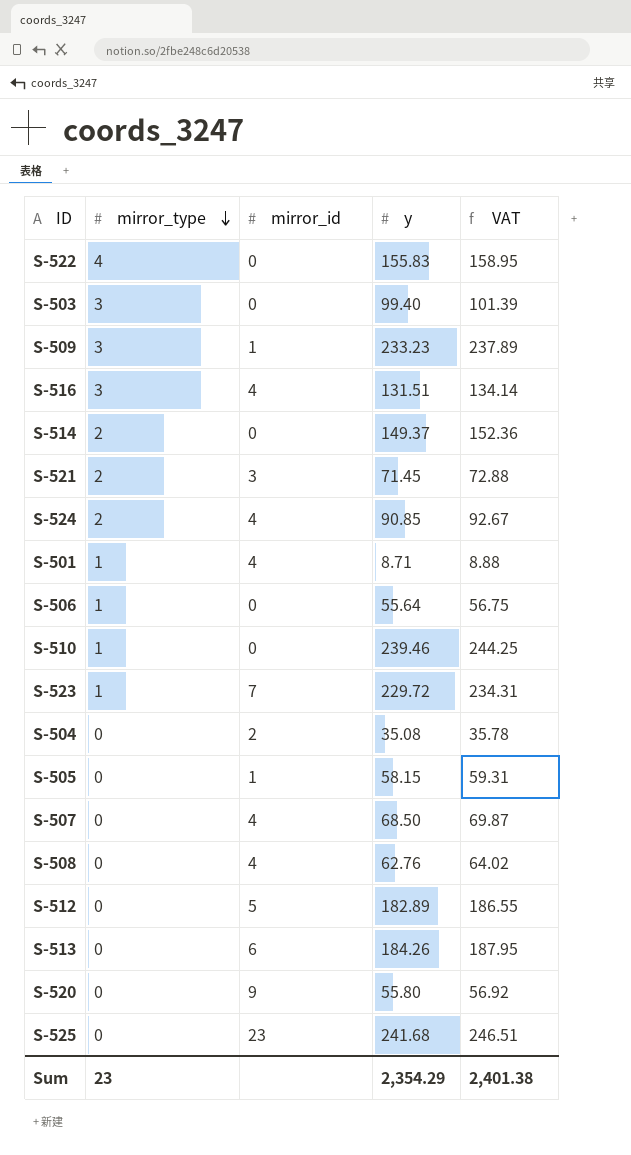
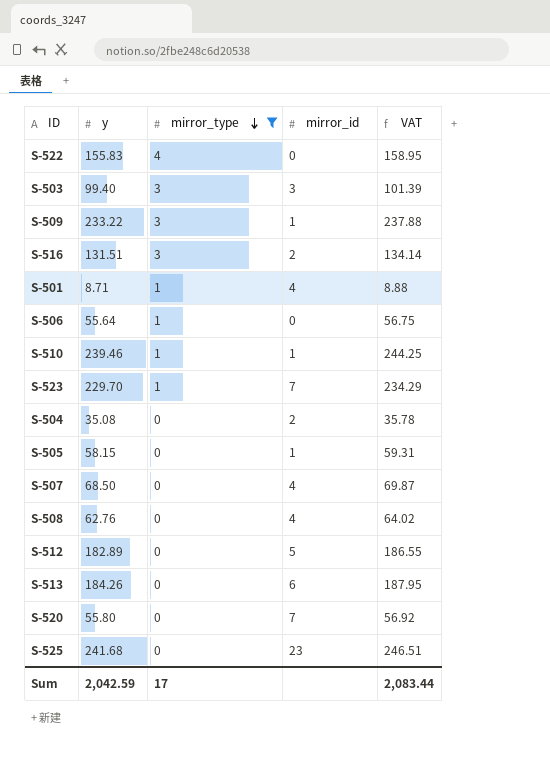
filter: none -> mirror_type != 2
column y | position: 4 -> 2
S-503 | mirror_id: 0 -> 3
S-509 | y: 233.23 -> 233.22
S-509 | VAT: 237.89 -> 237.88
S-516 | mirror_id: 4 -> 2
S-510 | mirror_id: 0 -> 1
S-523 | y: 229.72 -> 229.70
S-523 | VAT: 234.31 -> 234.29
S-520 | mirror_id: 9 -> 7
Sum | y: 2,354.29 -> 2,042.59
Sum | mirror_type: 23 -> 17
Sum | VAT: 2,401.38 -> 2,083.44

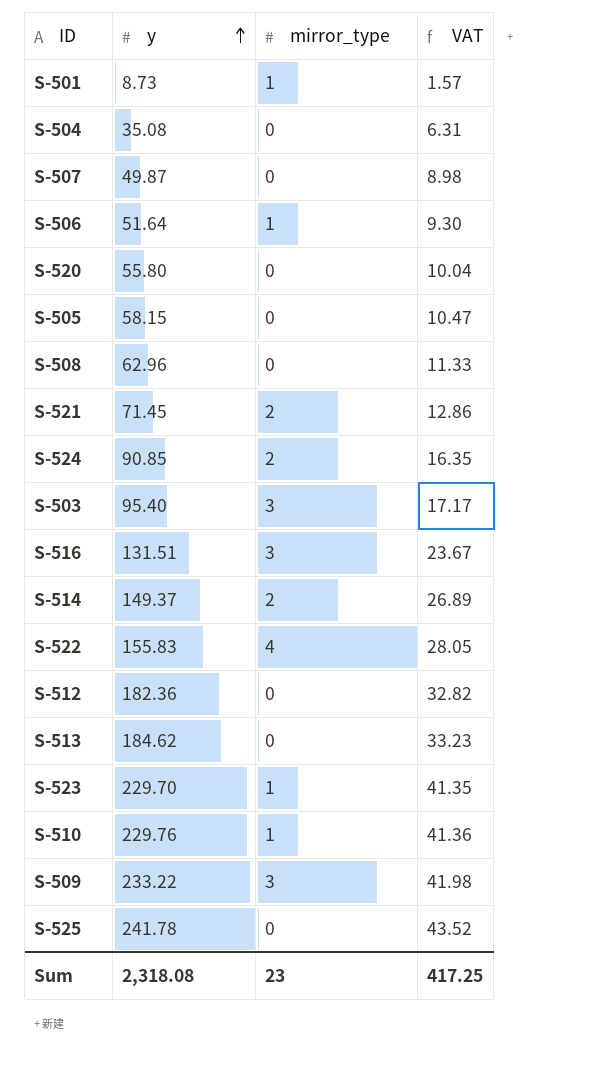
filter: mirror_type != 2 -> none
row order: mirror_type descending -> y ascending
column mirror_id | position: 4 -> none
column VAT | formula: [y] * 1.02 -> [y] * 0.18
S-501 | y: 8.71 -> 8.73
S-507 | y: 68.50 -> 49.87
S-506 | y: 55.64 -> 51.64
S-508 | y: 62.76 -> 62.96
S-503 | y: 99.40 -> 95.40
S-512 | y: 182.89 -> 182.36
S-513 | y: 184.26 -> 184.62
S-510 | y: 239.46 -> 229.76
S-525 | y: 241.68 -> 241.78
Sum | y: 2,042.59 -> 2,318.08
Sum | mirror_type: 17 -> 23
Sum | VAT: 2,083.44 -> 417.25

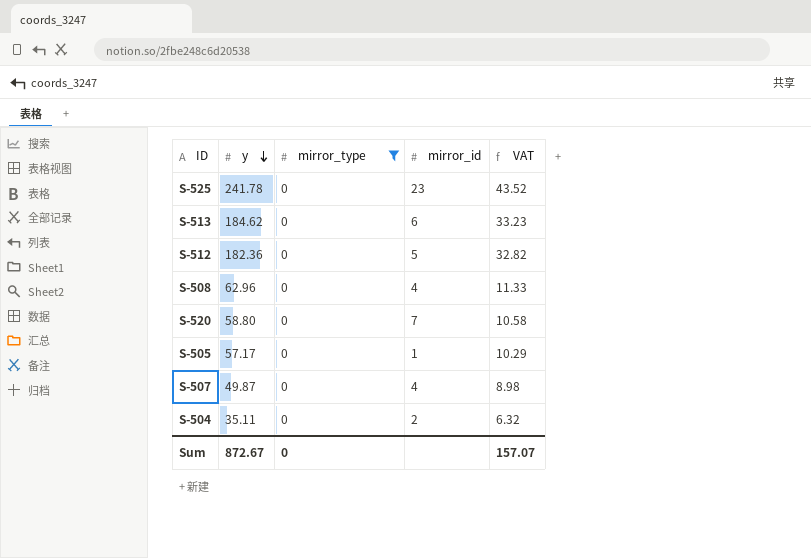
filter: none -> mirror_type = 0
row order: y ascending -> y descending
column mirror_id | position: none -> 4
S-520 | y: 55.80 -> 58.80
S-520 | VAT: 10.04 -> 10.58
S-505 | y: 58.15 -> 57.17
S-505 | VAT: 10.47 -> 10.29
S-504 | y: 35.08 -> 35.11
S-504 | VAT: 6.31 -> 6.32
Sum | y: 2,318.08 -> 872.67
Sum | mirror_type: 23 -> 0
Sum | VAT: 417.25 -> 157.07

